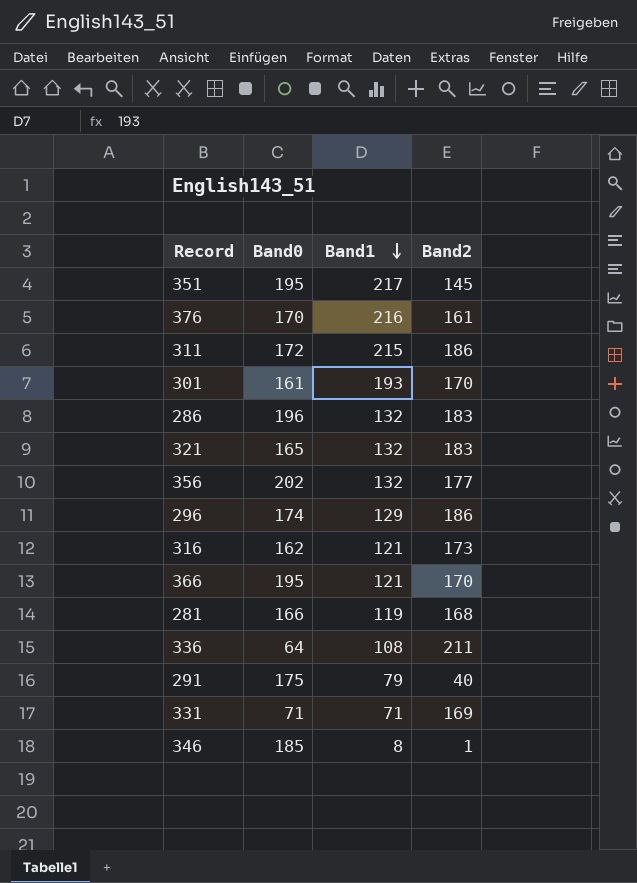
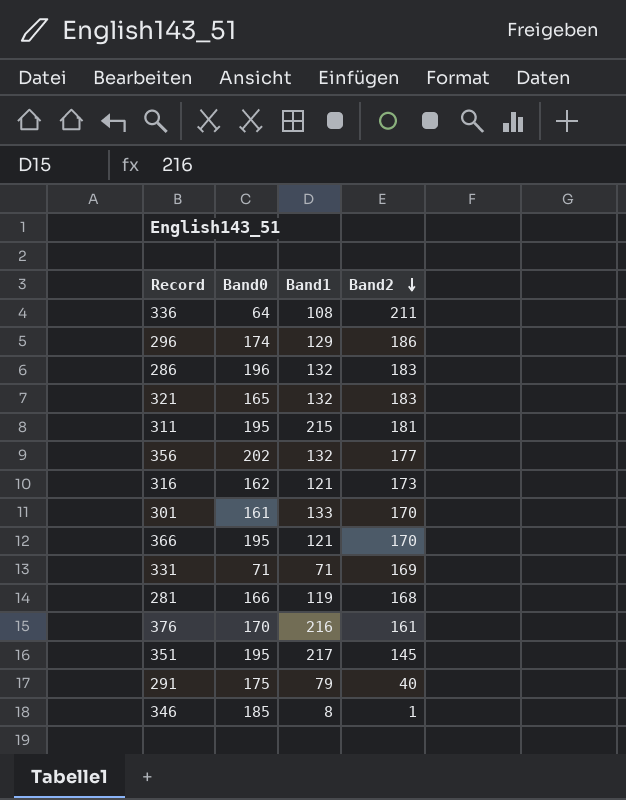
row order: Band1 descending -> Band2 descending
311 | Band0: 172 -> 195
311 | Band2: 186 -> 181
301 | Band1: 193 -> 133

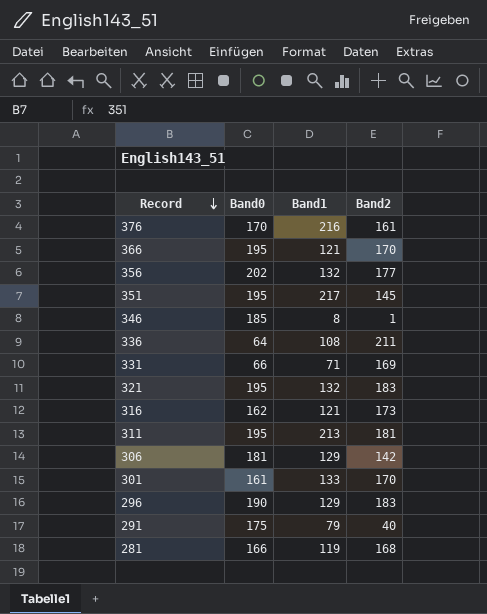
row order: Band2 descending -> Record descending
row 286: 196 | 132 | 183 -> none
331 | Band0: 71 -> 66
321 | Band0: 165 -> 195
311 | Band1: 215 -> 213
row 306: none -> 181 | 129 | 142
296 | Band0: 174 -> 190
296 | Band2: 186 -> 183

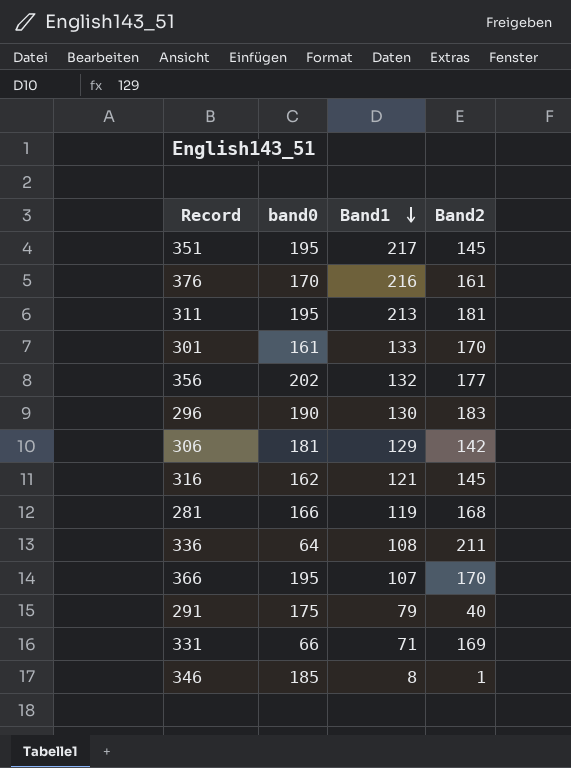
row order: Record descending -> Band1 descending
column name: Band0 -> band0
row 321: 195 | 132 | 183 -> none
296 | Band1: 129 -> 130
316 | Band2: 173 -> 145
366 | Band1: 121 -> 107

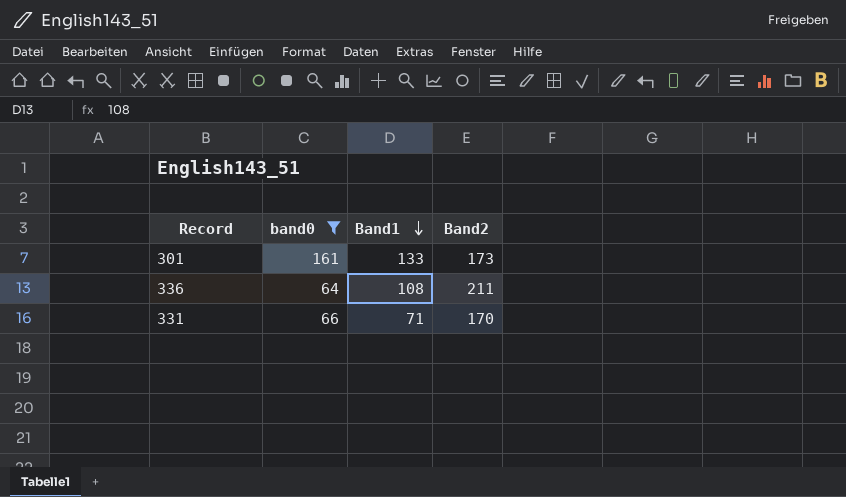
filter: none -> band0 <= 161
301 | Band2: 170 -> 173
331 | Band2: 169 -> 170

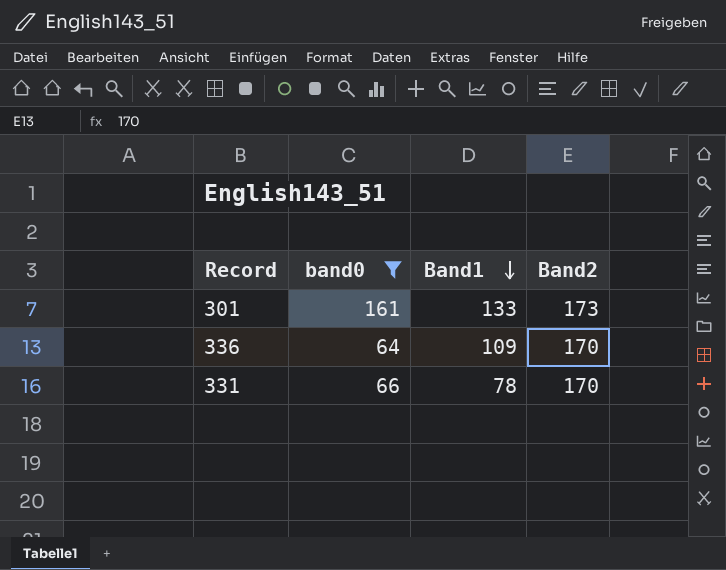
336 | Band1: 108 -> 109
336 | Band2: 211 -> 170
331 | Band1: 71 -> 78

